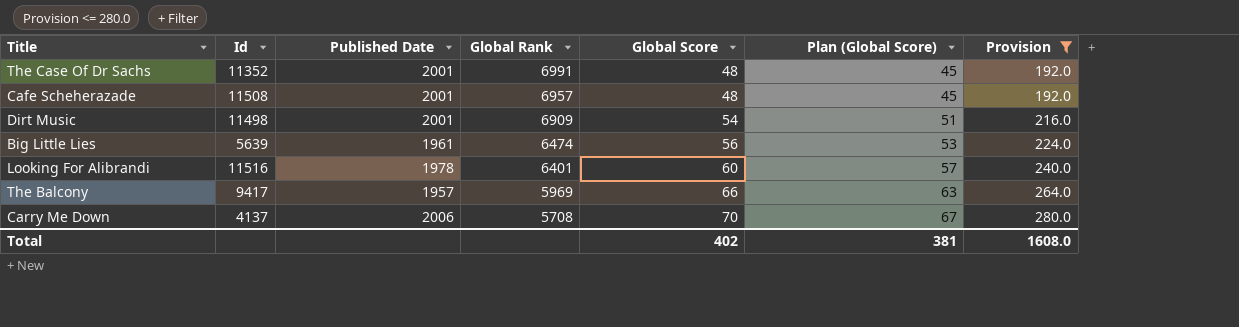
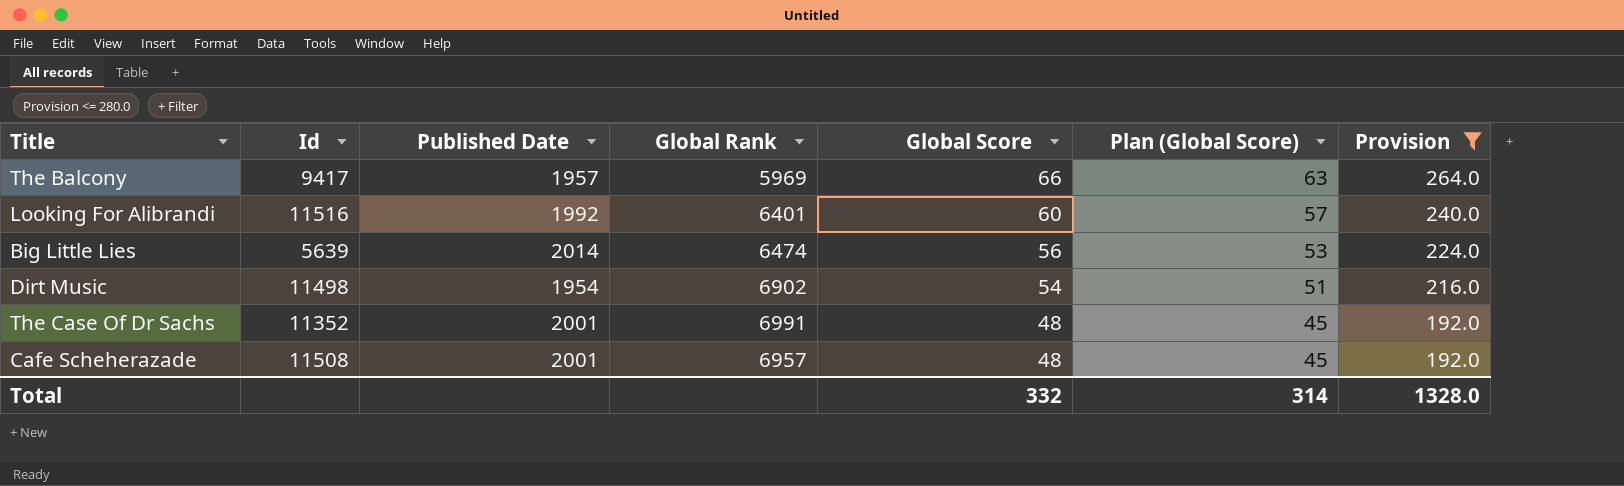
row order: Global Rank descending -> Global Score descending
row Carry Me Down: 4137 | 2006 | 5708 | 70 | 67 | 280.0 -> none
Looking For Alibrandi | Published Date: 1978 -> 1992
Big Little Lies | Published Date: 1961 -> 2014
Dirt Music | Published Date: 2001 -> 1954
Dirt Music | Global Rank: 6909 -> 6902
Total | Global Score: 402 -> 332
Total | Plan (Global Score): 381 -> 314
Total | Provision: 1608.0 -> 1328.0

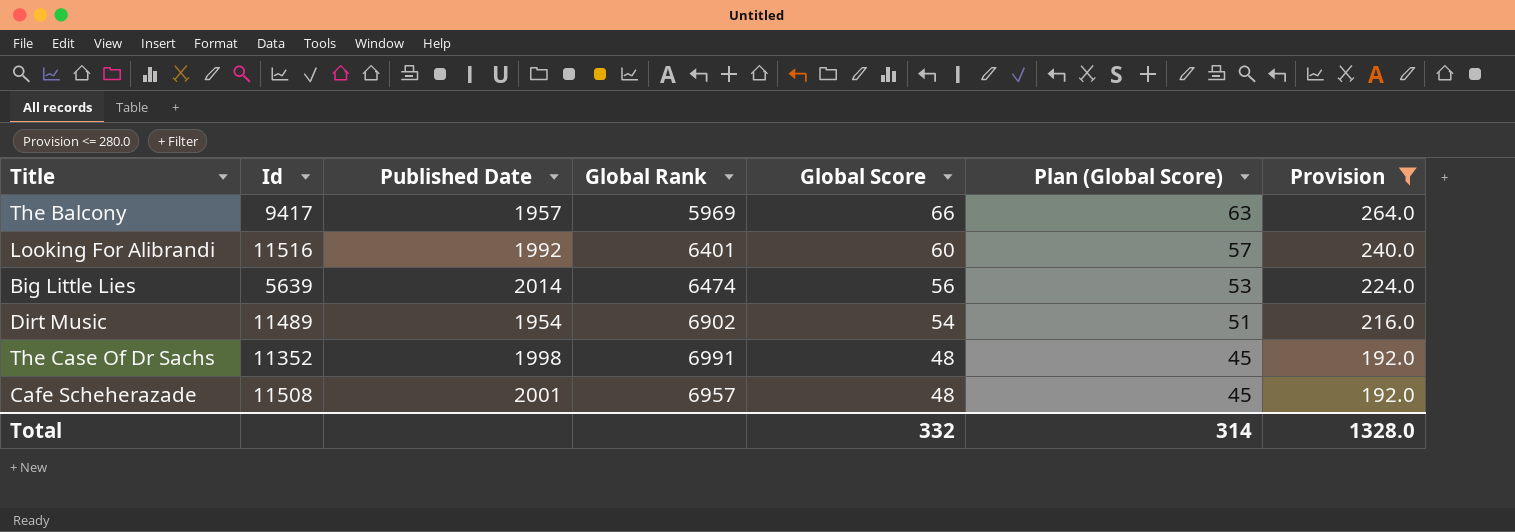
Dirt Music | Id: 11498 -> 11489
The Case Of Dr Sachs | Published Date: 2001 -> 1998

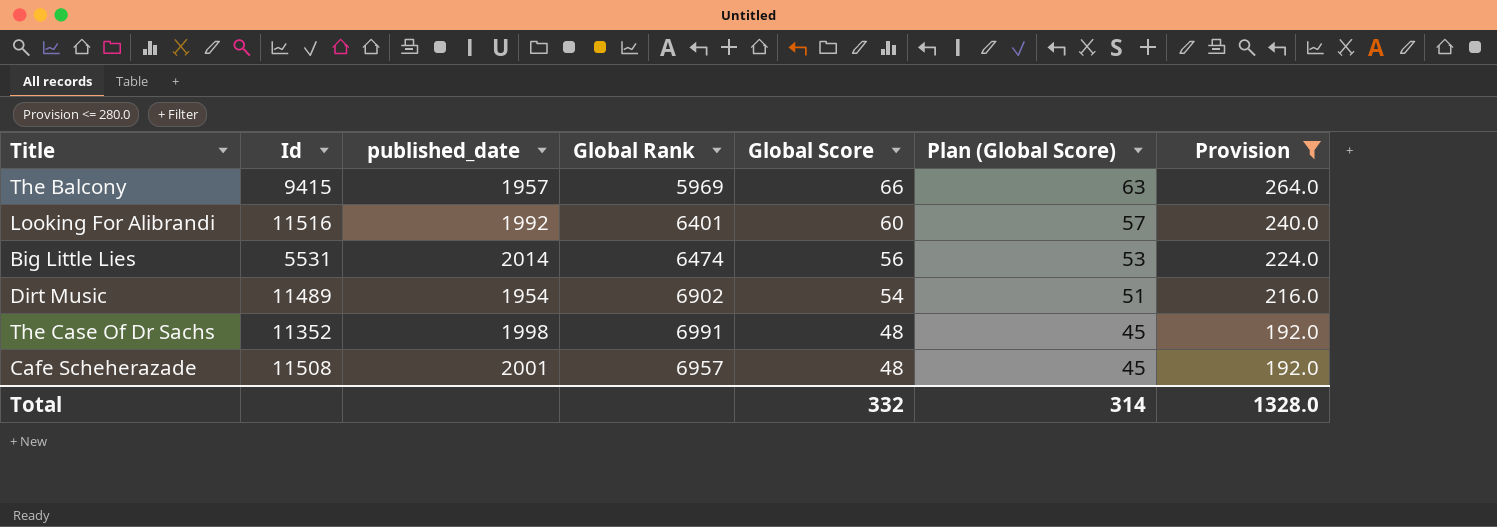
column name: Published Date -> published_date
The Balcony | Id: 9417 -> 9415
Big Little Lies | Id: 5639 -> 5531

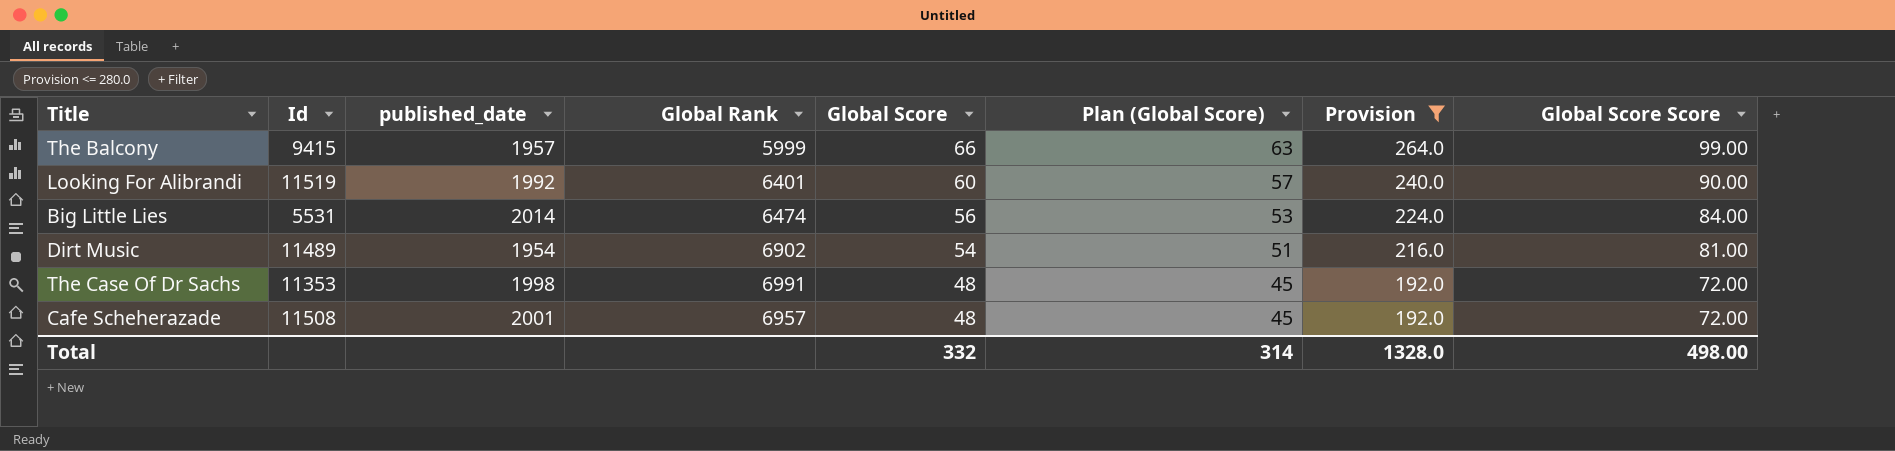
column Global Score Score | formula: none -> [Global Score] * 1.5
The Balcony | Global Rank: 5969 -> 5999
Looking For Alibrandi | Id: 11516 -> 11519
The Case Of Dr Sachs | Id: 11352 -> 11353

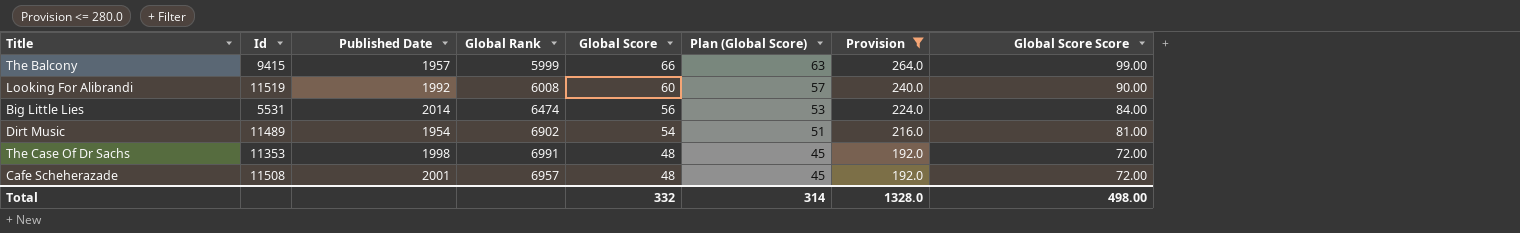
column name: published_date -> Published Date
Looking For Alibrandi | Global Rank: 6401 -> 6008

